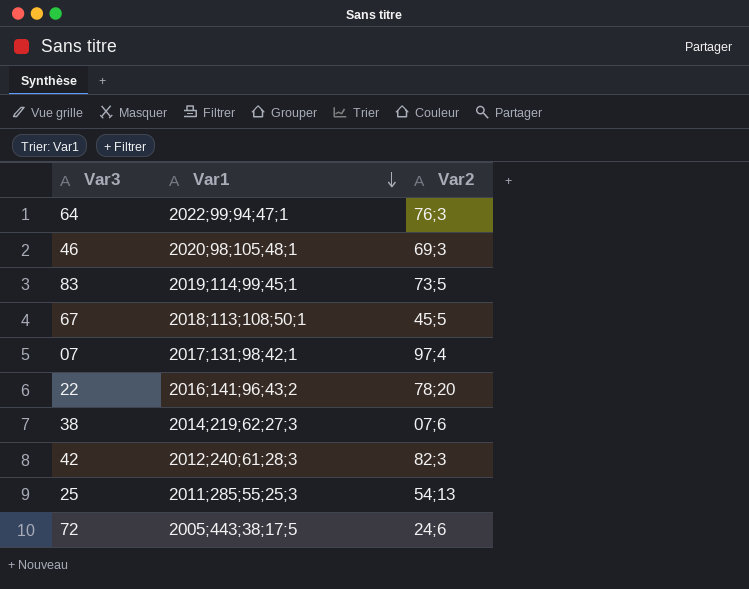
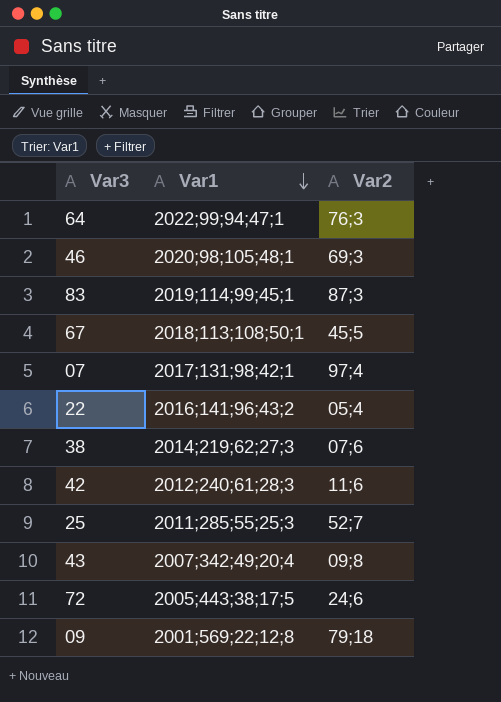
83 | Var2: 73;5 -> 87;3
22 | Var2: 78;20 -> 05;4
42 | Var2: 82;3 -> 11;6
25 | Var2: 54;13 -> 52;7
row 43: none -> 2007;342;49;20;4 | 09;8
row 09: none -> 2001;569;22;12;8 | 79;18

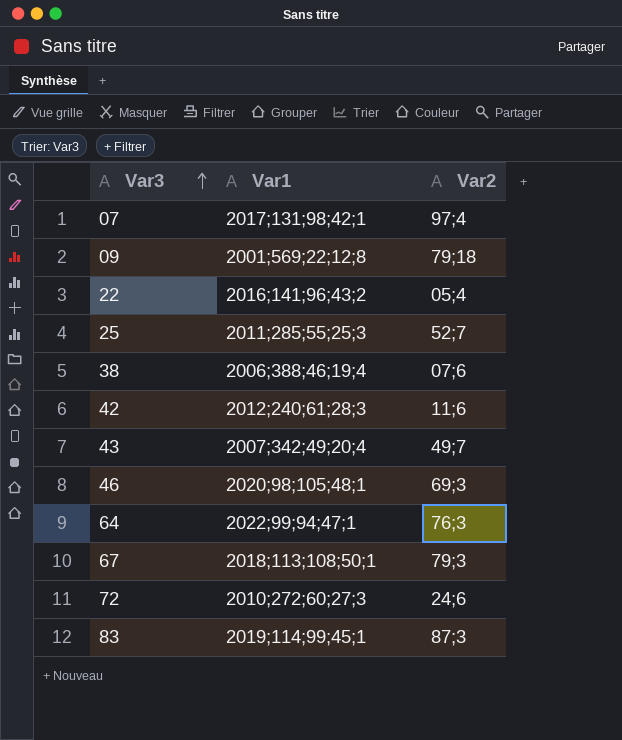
row order: Var1 descending -> Var3 ascending
38 | Var1: 2014;219;62;27;3 -> 2006;388;46;19;4
43 | Var2: 09;8 -> 49;7
67 | Var2: 45;5 -> 79;3
72 | Var1: 2005;443;38;17;5 -> 2010;272;60;27;3

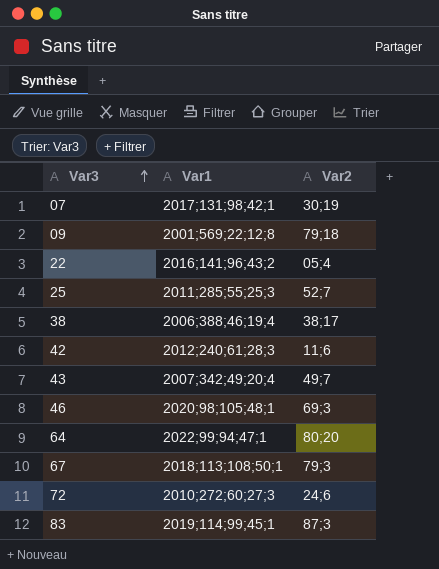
07 | Var2: 97;4 -> 30;19
38 | Var2: 07;6 -> 38;17
64 | Var2: 76;3 -> 80;20

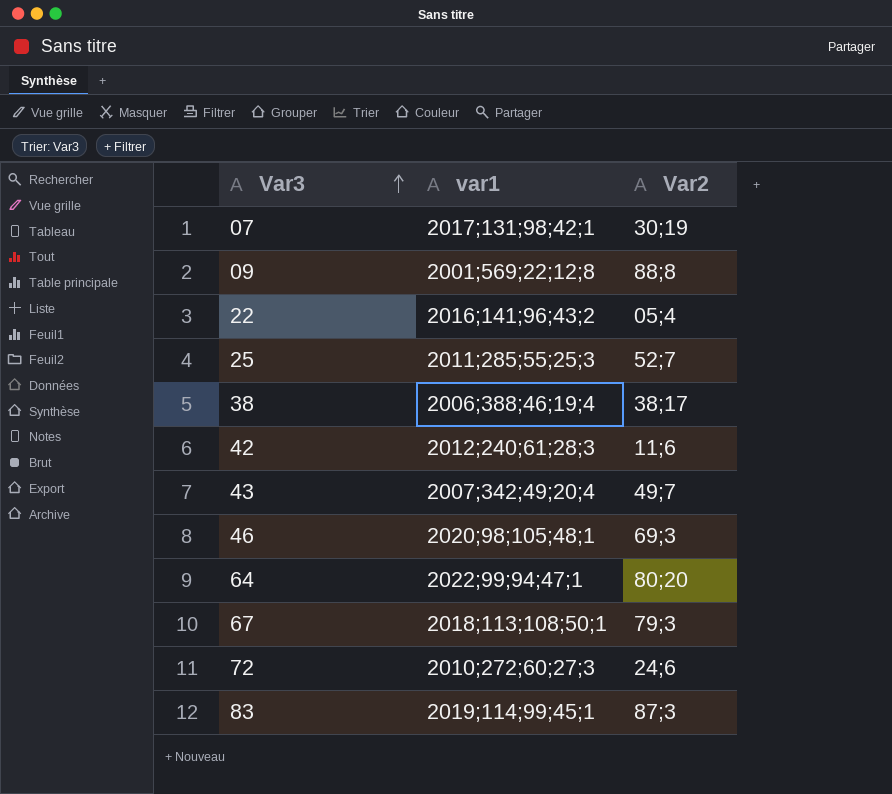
column name: Var1 -> var1
09 | Var2: 79;18 -> 88;8

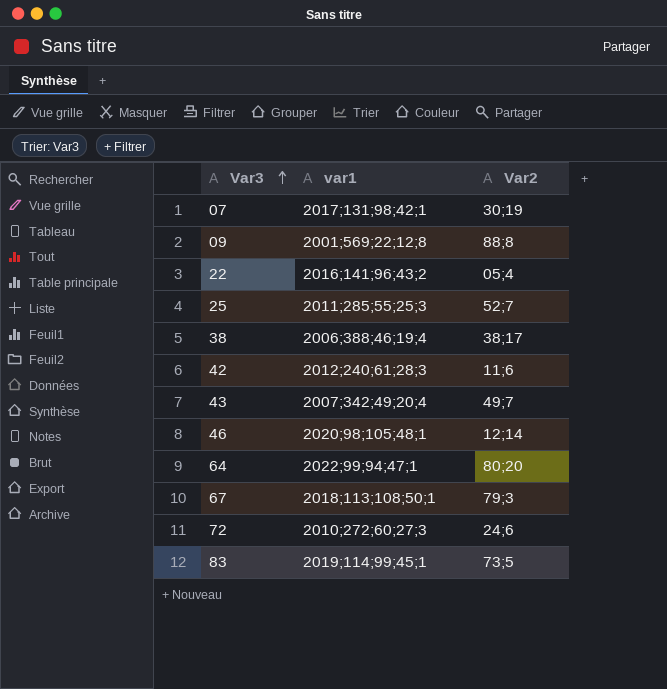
46 | Var2: 69;3 -> 12;14
83 | Var2: 87;3 -> 73;5

